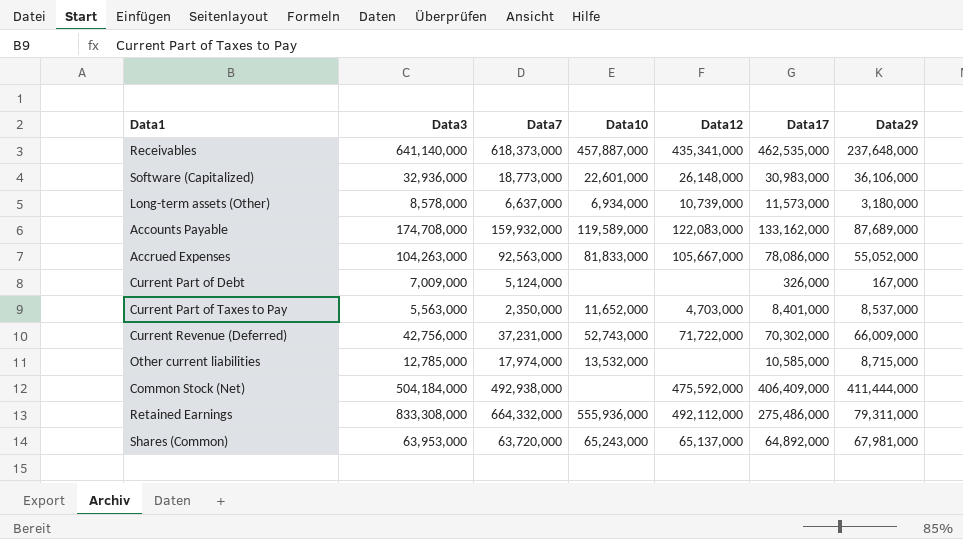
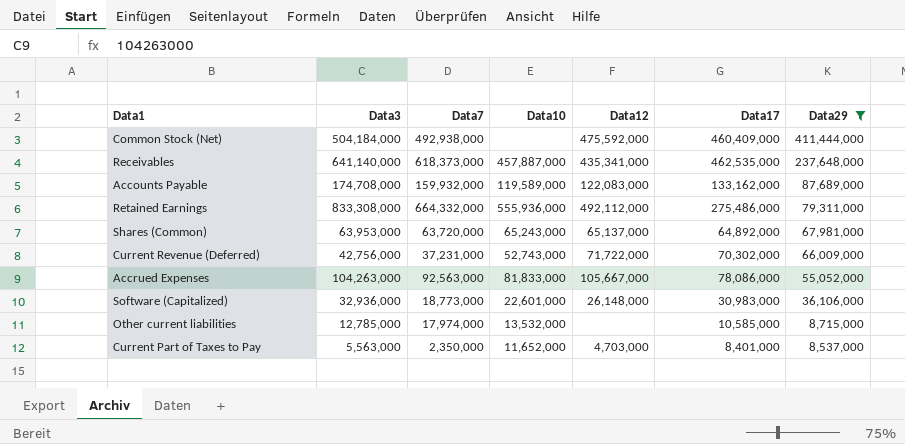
filter: none -> Data29 >= 8,537,000
row order: none -> Data29 descending
Common Stock (Net) | Data17: 406,409,000 -> 460,409,000

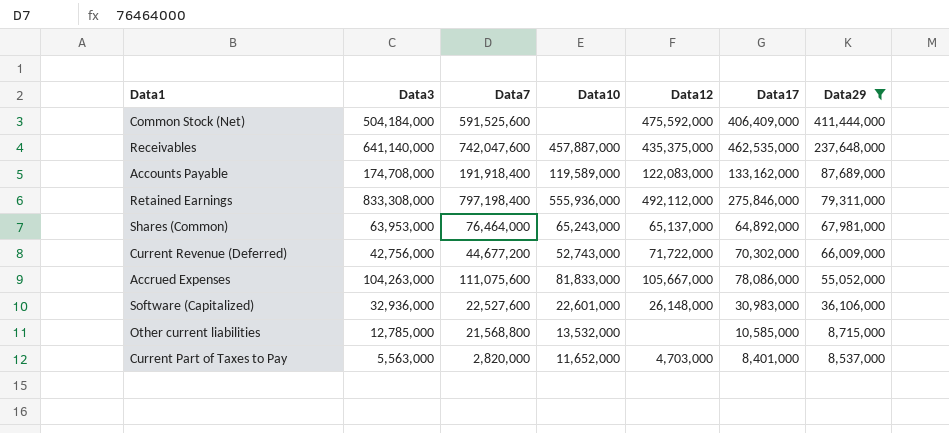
Common Stock (Net) | Data7: 492,938,000 -> 591,525,600
Common Stock (Net) | Data17: 460,409,000 -> 406,409,000
Receivables | Data7: 618,373,000 -> 742,047,600
Receivables | Data12: 435,341,000 -> 435,375,000
Accounts Payable | Data7: 159,932,000 -> 191,918,400
Retained Earnings | Data7: 664,332,000 -> 797,198,400
Retained Earnings | Data17: 275,486,000 -> 275,846,000
Shares (Common) | Data7: 63,720,000 -> 76,464,000
Current Revenue (Deferred) | Data7: 37,231,000 -> 44,677,200
Accrued Expenses | Data7: 92,563,000 -> 111,075,600
Software (Capitalized) | Data7: 18,773,000 -> 22,527,600
Other current liabilities | Data7: 17,974,000 -> 21,568,800
Current Part of Taxes to Pay | Data7: 2,350,000 -> 2,820,000

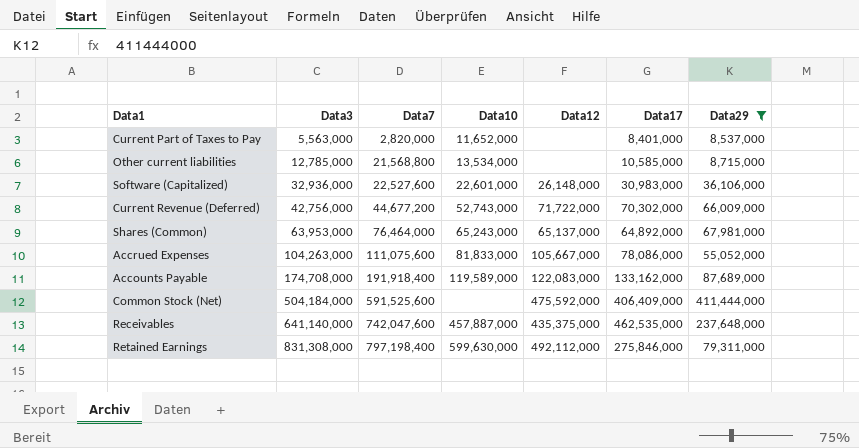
row order: Data29 descending -> Data3 ascending
Current Part of Taxes to Pay | Data12: 4,703,000 -> none
Other current liabilities | Data10: 13,532,000 -> 13,534,000
Retained Earnings | Data3: 833,308,000 -> 831,308,000
Retained Earnings | Data10: 555,936,000 -> 599,630,000

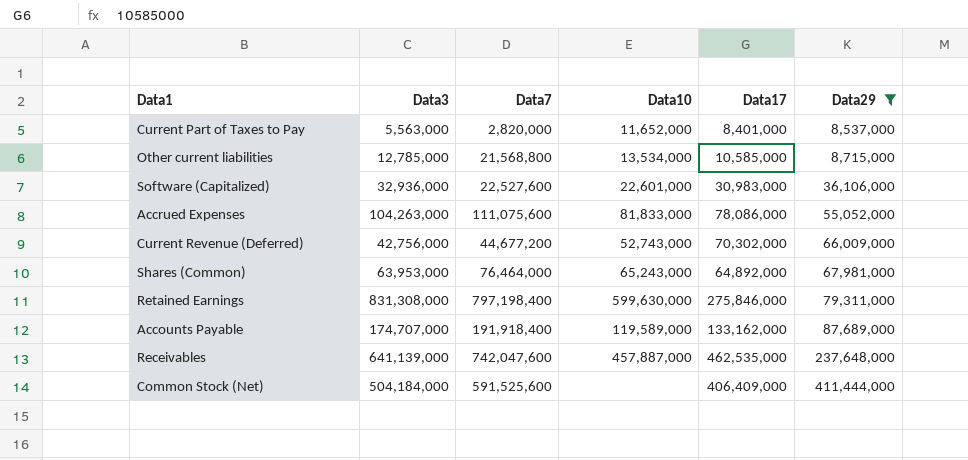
row order: Data3 ascending -> Data29 ascending
column Data12 | position: 5 -> none
Accounts Payable | Data3: 174,708,000 -> 174,707,000
Receivables | Data3: 641,140,000 -> 641,139,000

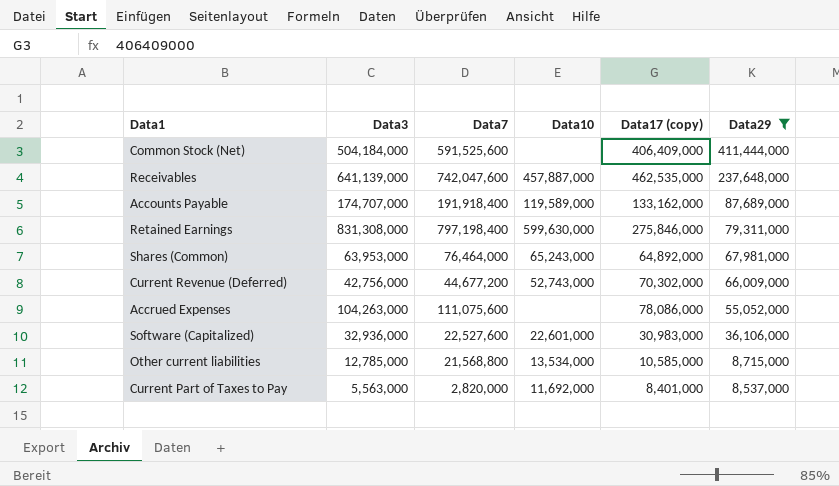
row order: Data29 ascending -> Data29 descending
column name: Data17 -> Data17 (copy)
Accrued Expenses | Data10: 81,833,000 -> none
Current Part of Taxes to Pay | Data10: 11,652,000 -> 11,692,000

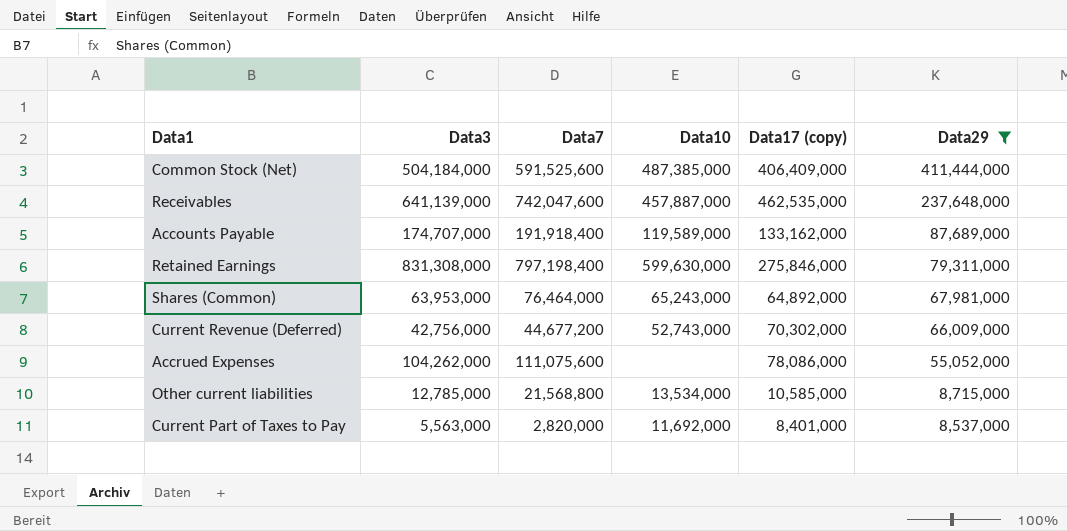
row Software (Capitalized): 32,936,000 | 22,527,600 | 22,601,000 | 30,983,000 | 36,106,000 -> none
Common Stock (Net) | Data10: none -> 487,385,000
Accrued Expenses | Data3: 104,263,000 -> 104,262,000

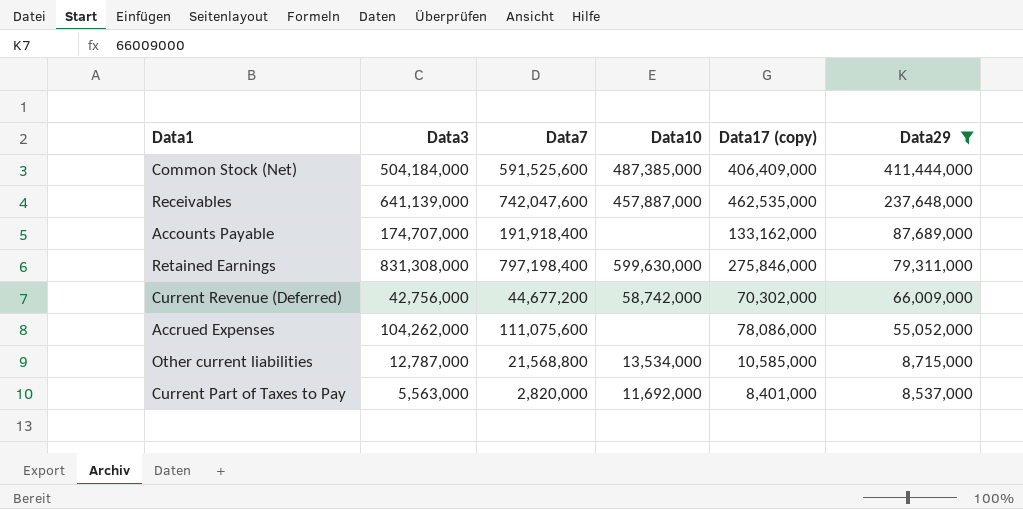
row Shares (Common): 63,953,000 | 76,464,000 | 65,243,000 | 64,892,000 | 67,981,000 -> none
Accounts Payable | Data10: 119,589,000 -> none
Current Revenue (Deferred) | Data10: 52,743,000 -> 58,742,000
Other current liabilities | Data3: 12,785,000 -> 12,787,000

